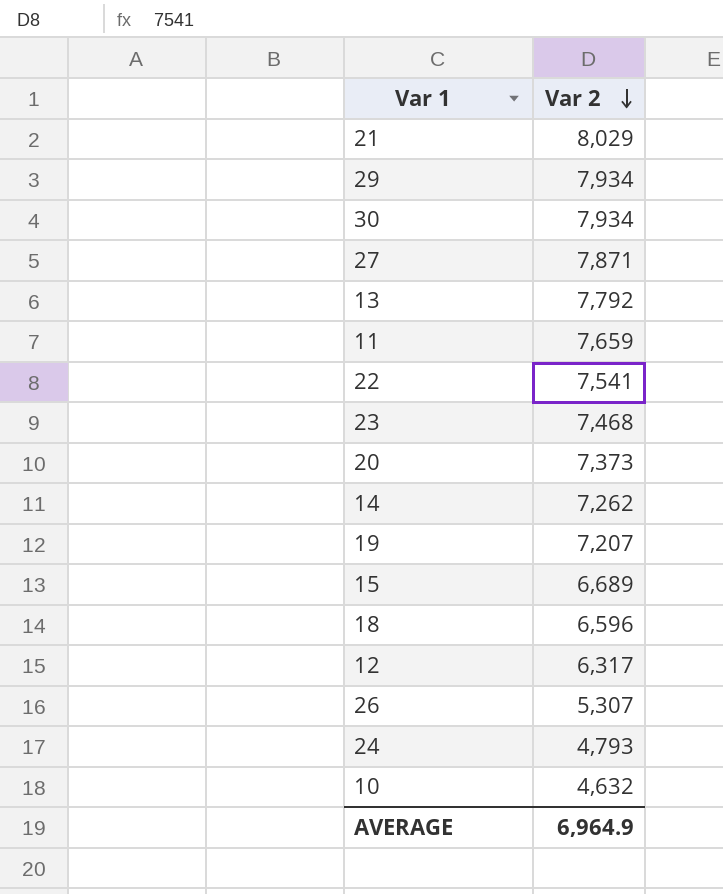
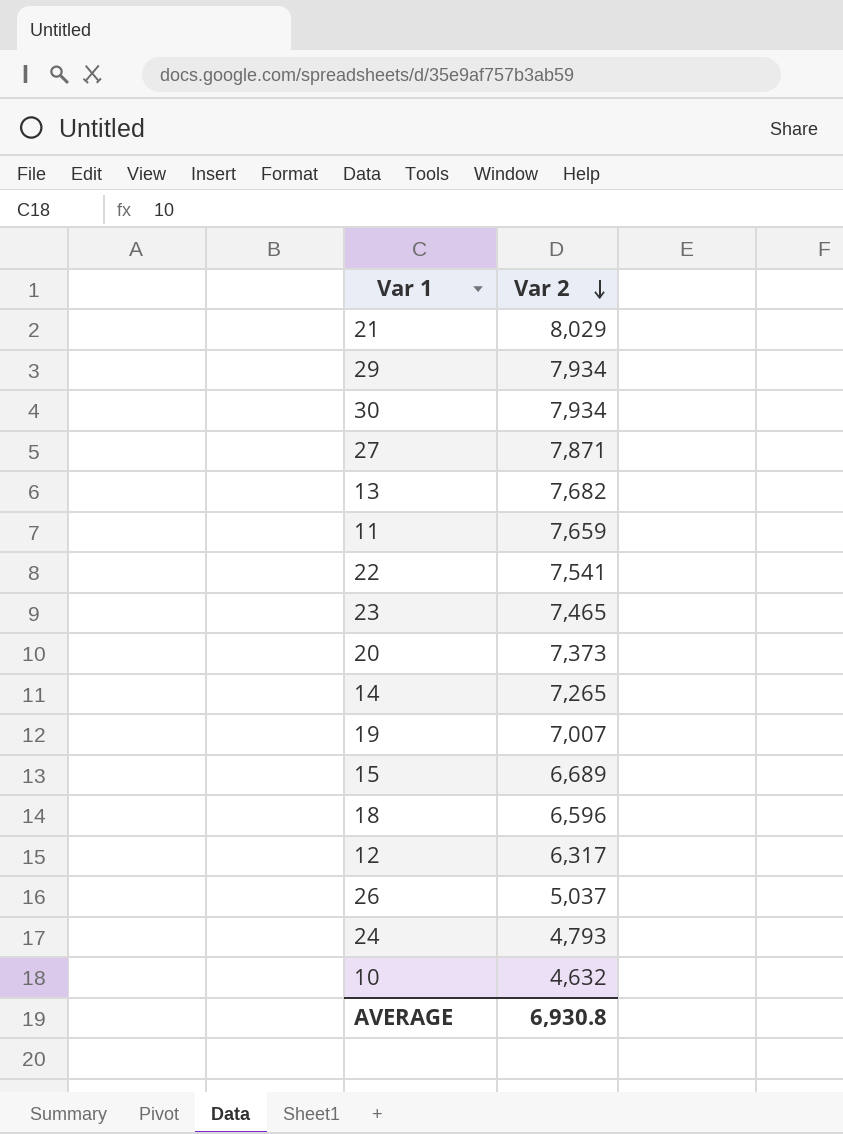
13 | Var 2: 7,792 -> 7,682
23 | Var 2: 7,468 -> 7,465
14 | Var 2: 7,262 -> 7,265
19 | Var 2: 7,207 -> 7,007
26 | Var 2: 5,307 -> 5,037
AVERAGE | Var 2: 6,964.9 -> 6,930.8

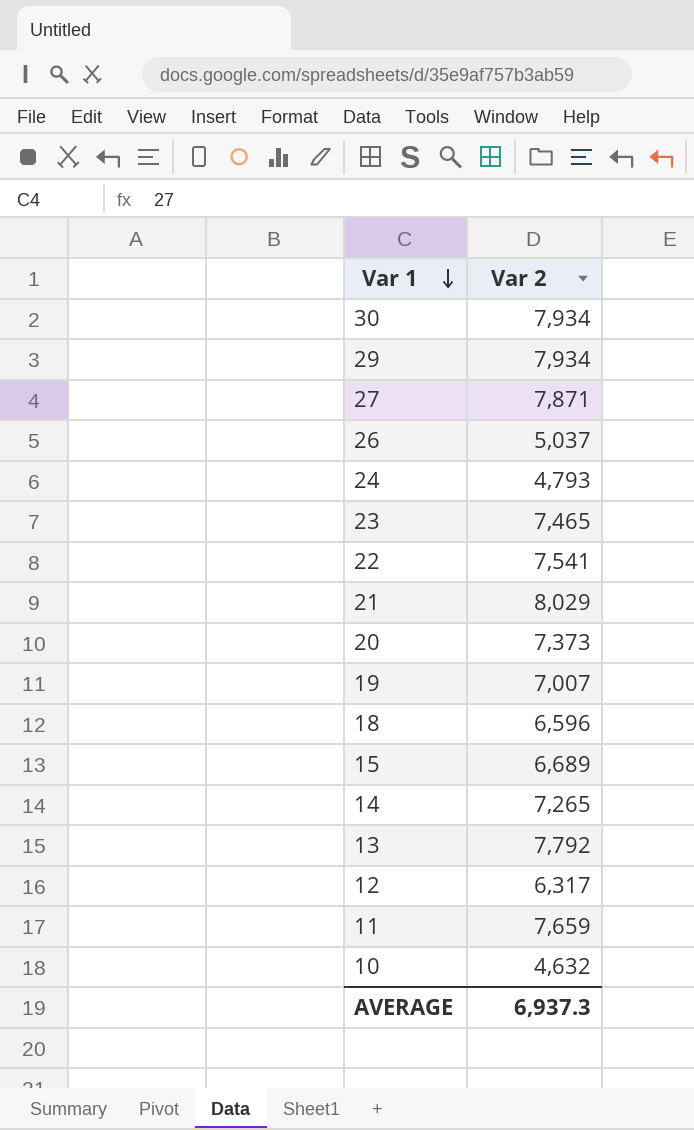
row order: Var 2 descending -> Var 1 descending
13 | Var 2: 7,682 -> 7,792
AVERAGE | Var 2: 6,930.8 -> 6,937.3

